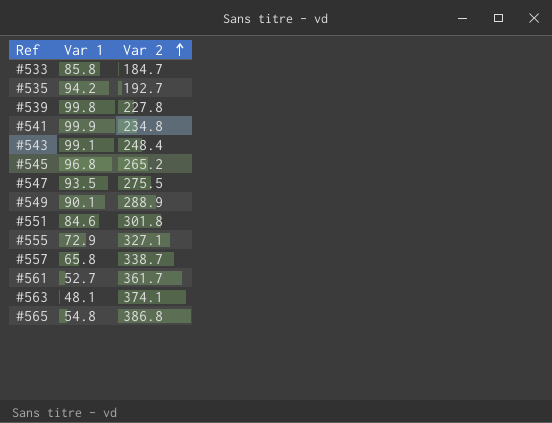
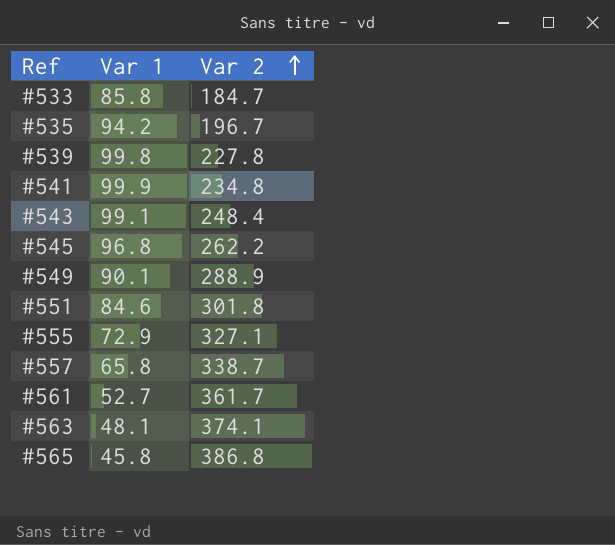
row #547: 93.5 | 275.5 -> none
#535 | Var 2: 192.7 -> 196.7
#545 | Var 2: 265.2 -> 262.2
#565 | Var 1: 54.8 -> 45.8

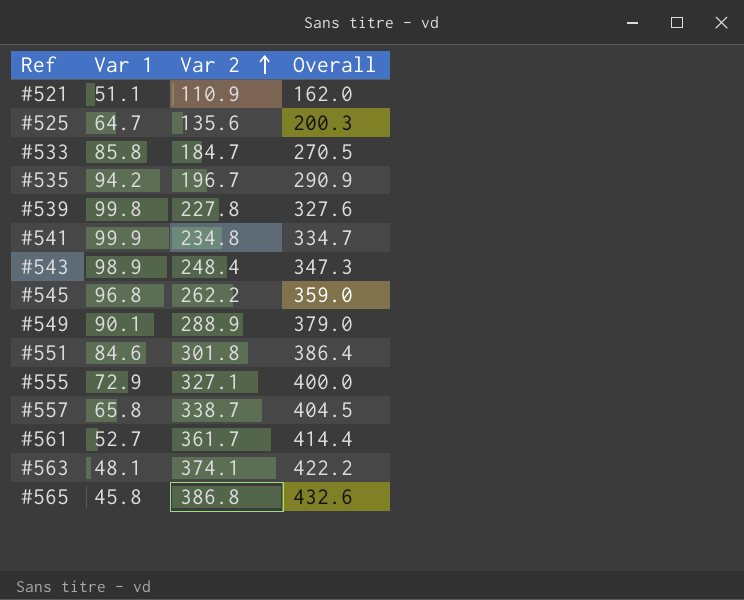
column Overall | formula: none -> [Var 1] + [Var 2]
row #521: none -> 51.1 | 110.9 | 162.0
row #525: none -> 64.7 | 135.6 | 200.3
#543 | Var 1: 99.1 -> 98.9

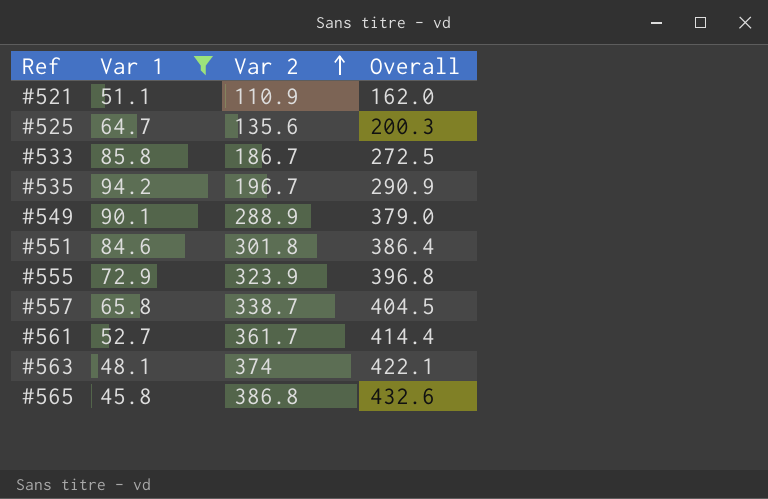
filter: none -> Var 1 <= 94.2
#533 | Var 2: 184.7 -> 186.7
#533 | Overall: 270.5 -> 272.5
#555 | Var 2: 327.1 -> 323.9
#555 | Overall: 400.0 -> 396.8
#563 | Var 2: 374.1 -> 374
#563 | Overall: 422.2 -> 422.1

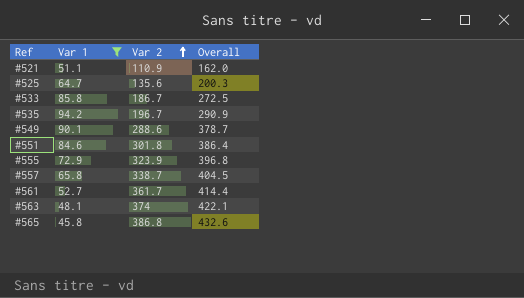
#549 | Var 2: 288.9 -> 288.6
#549 | Overall: 379.0 -> 378.7

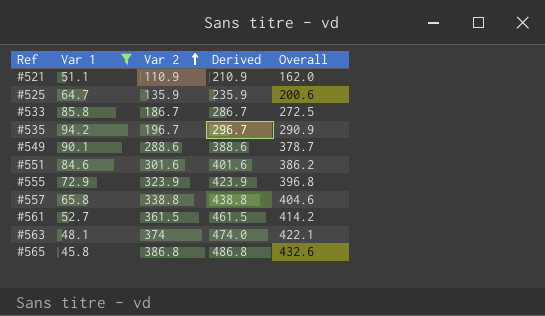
column Derived | formula: none -> [Var 2] + 100
#525 | Var 2: 135.6 -> 135.9
#525 | Overall: 200.3 -> 200.6
#551 | Var 2: 301.8 -> 301.6
#551 | Overall: 386.4 -> 386.2
#557 | Var 2: 338.7 -> 338.8
#557 | Overall: 404.5 -> 404.6
#561 | Var 2: 361.7 -> 361.5
#561 | Overall: 414.4 -> 414.2

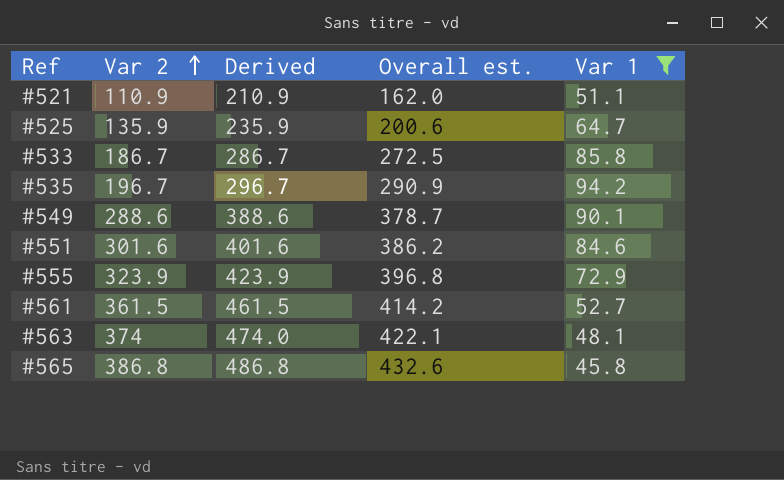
column name: Overall -> Overall est.
column Var 1 | position: 2 -> 5
row #557: 65.8 | 338.8 | 438.8 | 404.6 -> none

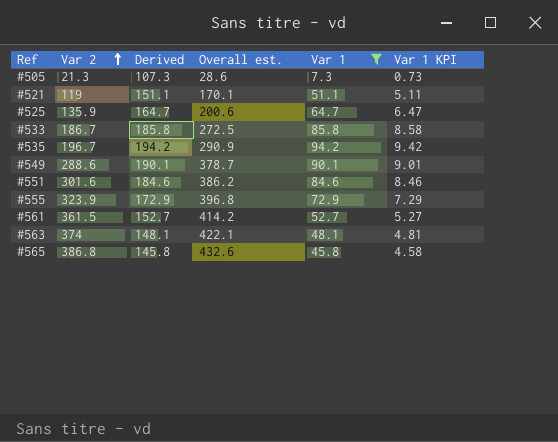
column Derived | formula: [Var 2] + 100 -> [Var 1] + 100
column Var 1 KPI | formula: none -> [Var 1] * 0.1
row #505: none -> 21.3 | 107.3 | 28.6 | 7.3 | 0.73
#521 | Var 2: 110.9 -> 119
#521 | Overall est.: 162.0 -> 170.1

